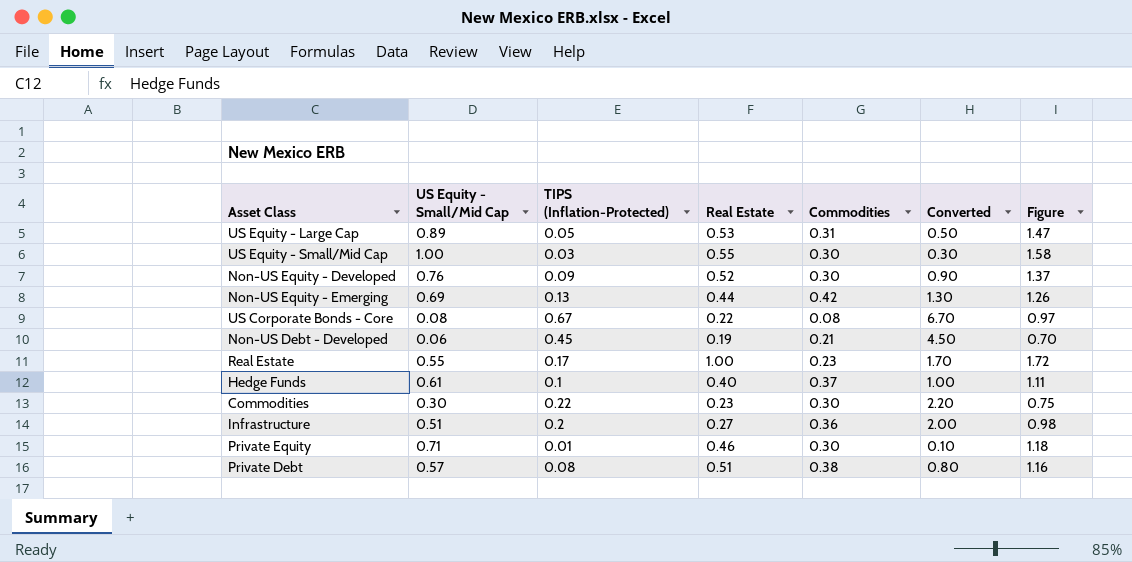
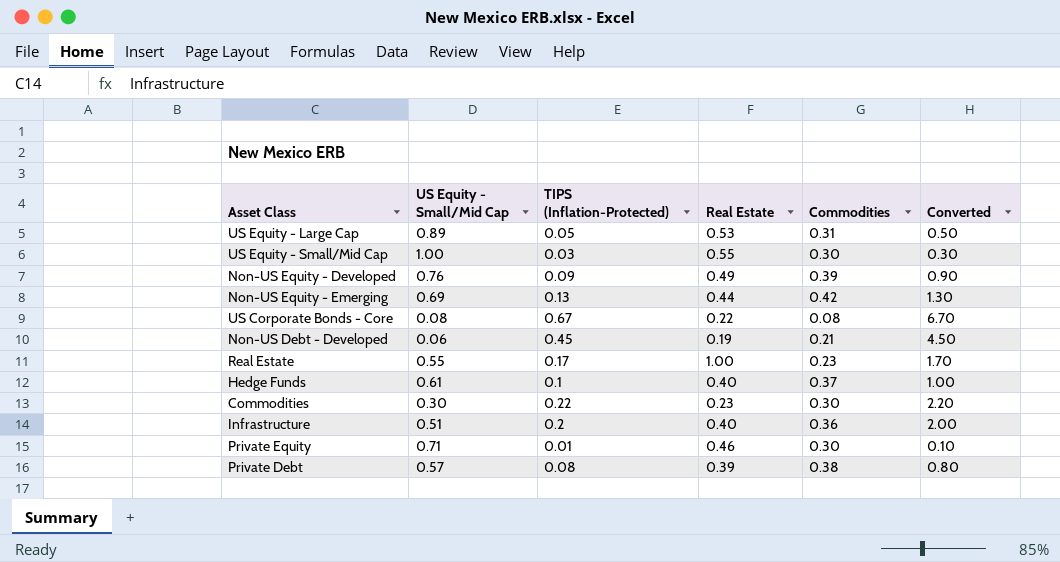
column Figure | formula: [US Equity - Small/Mid Cap] + [TIPS (Inflation-Protected)] + [Real Estate] -> none
Non-US Equity - Developed | Real Estate: 0.52 -> 0.49
Non-US Equity - Developed | Commodities: 0.30 -> 0.39
Infrastructure | Real Estate: 0.27 -> 0.40
Private Debt | Real Estate: 0.51 -> 0.39

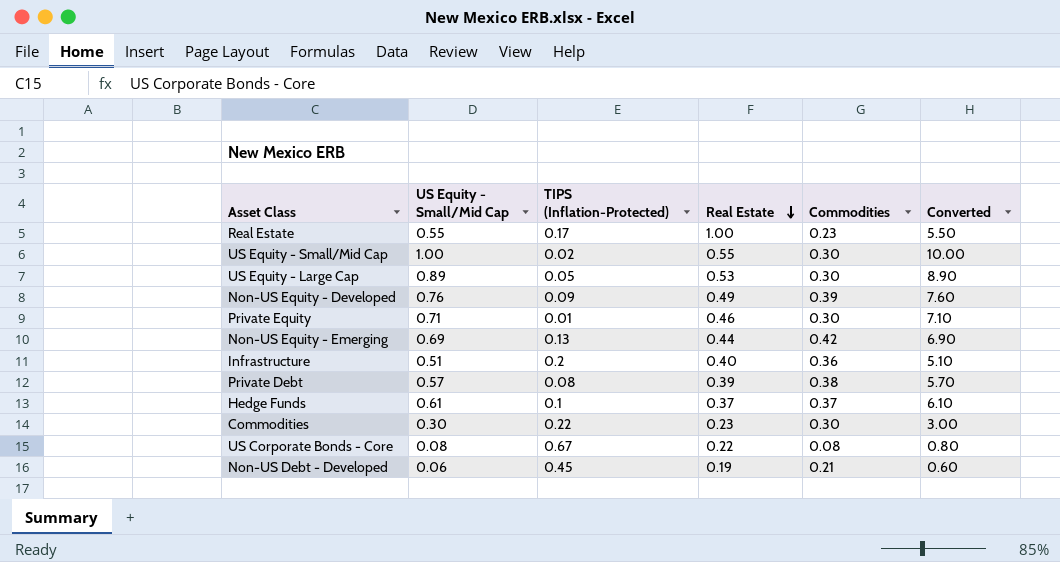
row order: none -> Real Estate descending
column Converted | formula: [TIPS (Inflation-Protected)] * 10 -> [US Equity - Small/Mid Cap] * 10
US Equity - Small/Mid Cap | TIPS (Inflation-Protected): 0.03 -> 0.02
US Equity - Large Cap | Commodities: 0.31 -> 0.30
Hedge Funds | Real Estate: 0.40 -> 0.37

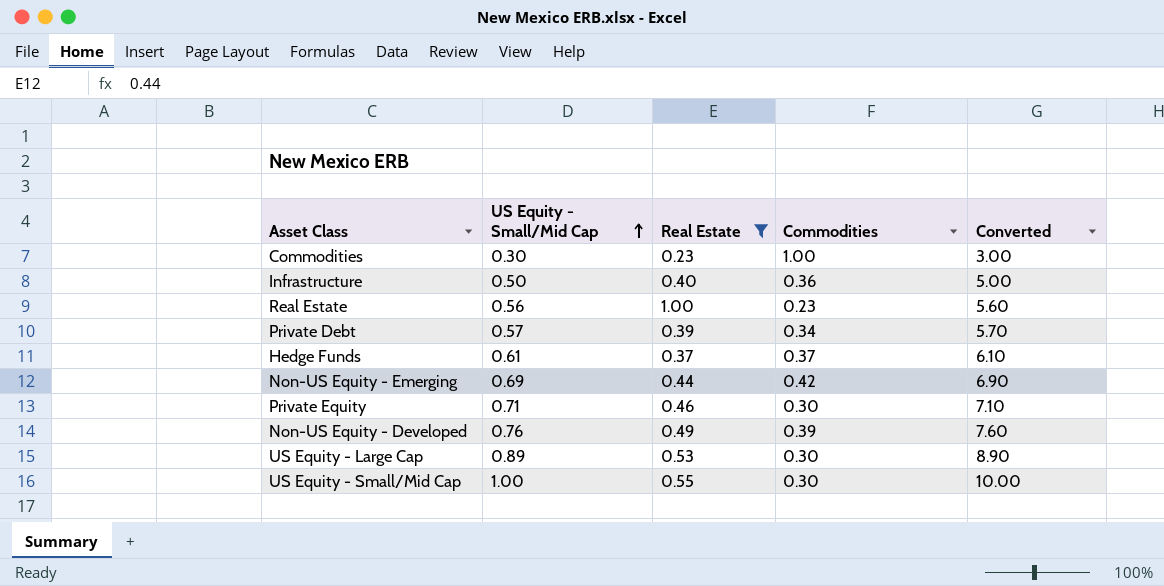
filter: none -> Real Estate >= 0.23
row order: Real Estate descending -> US Equity - Small/Mid Cap ascending
column TIPS (Inflation-Protected) | position: 3 -> none
Commodities | Commodities: 0.30 -> 1.00
Infrastructure | US Equity - Small/Mid Cap: 0.51 -> 0.50
Infrastructure | Converted: 5.10 -> 5.00
Real Estate | US Equity - Small/Mid Cap: 0.55 -> 0.56
Real Estate | Converted: 5.50 -> 5.60
Private Debt | Commodities: 0.38 -> 0.34

